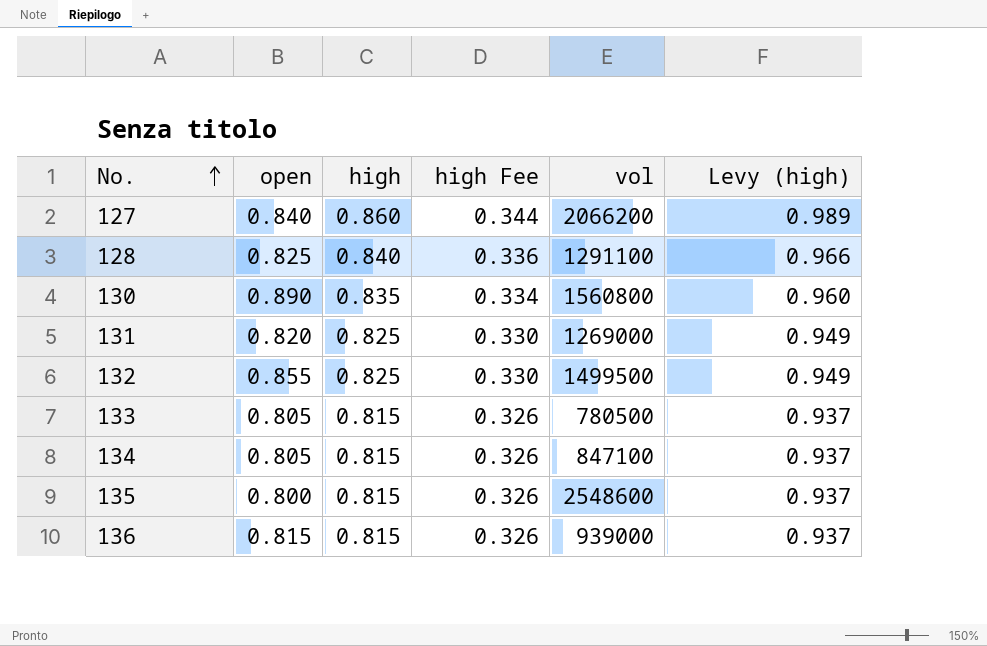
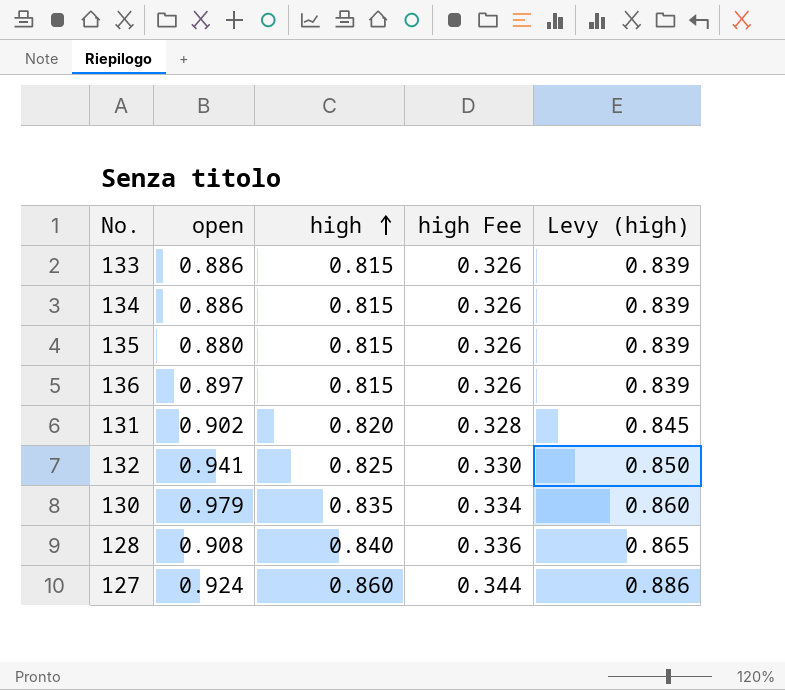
row order: No. ascending -> high ascending
column vol | position: 5 -> none
column Levy (high) | formula: [high] * 1.15 -> [high] * 1.03
133 | open: 0.805 -> 0.886
134 | open: 0.805 -> 0.886
135 | open: 0.800 -> 0.880
136 | open: 0.815 -> 0.897
131 | open: 0.820 -> 0.902
131 | high: 0.825 -> 0.820
131 | high Fee: 0.330 -> 0.328
132 | open: 0.855 -> 0.941
130 | open: 0.890 -> 0.979
128 | open: 0.825 -> 0.908
127 | open: 0.840 -> 0.924

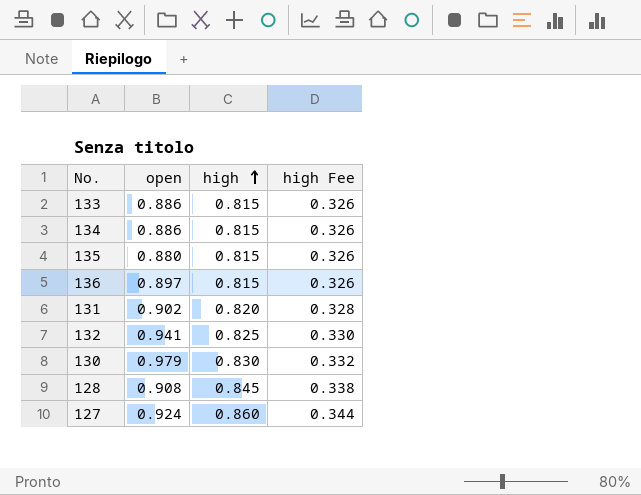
column Levy (high) | formula: [high] * 1.03 -> none
130 | high: 0.835 -> 0.830
130 | high Fee: 0.334 -> 0.332
128 | high: 0.840 -> 0.845
128 | high Fee: 0.336 -> 0.338

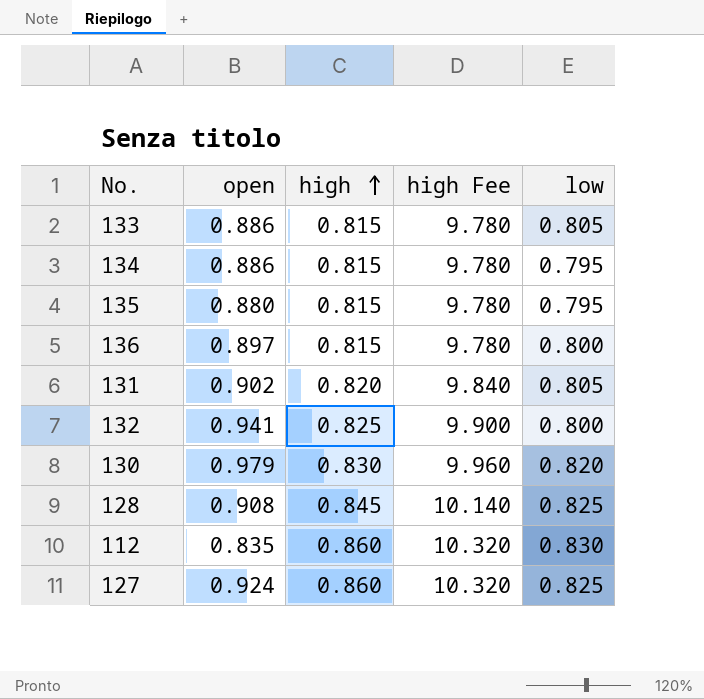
column high Fee | formula: [high] * 0.4 -> [high] * 12
column low | position: none -> 5
row 112: none -> 0.835 | 0.860 | 10.320 | 0.830

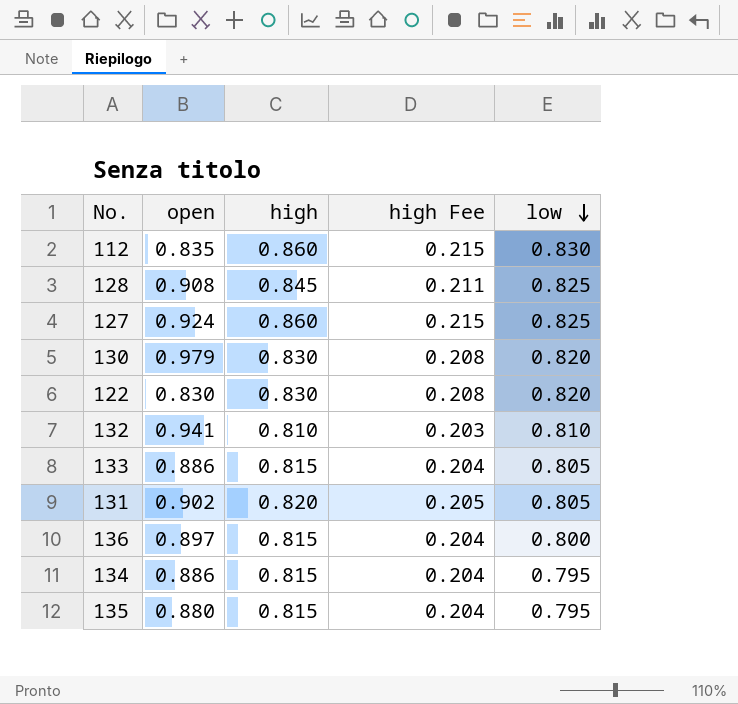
row order: high ascending -> low descending
column high Fee | formula: [high] * 12 -> [high] * 0.25
row 122: none -> 0.830 | 0.830 | 0.208 | 0.820
132 | high: 0.825 -> 0.810
132 | low: 0.800 -> 0.810

